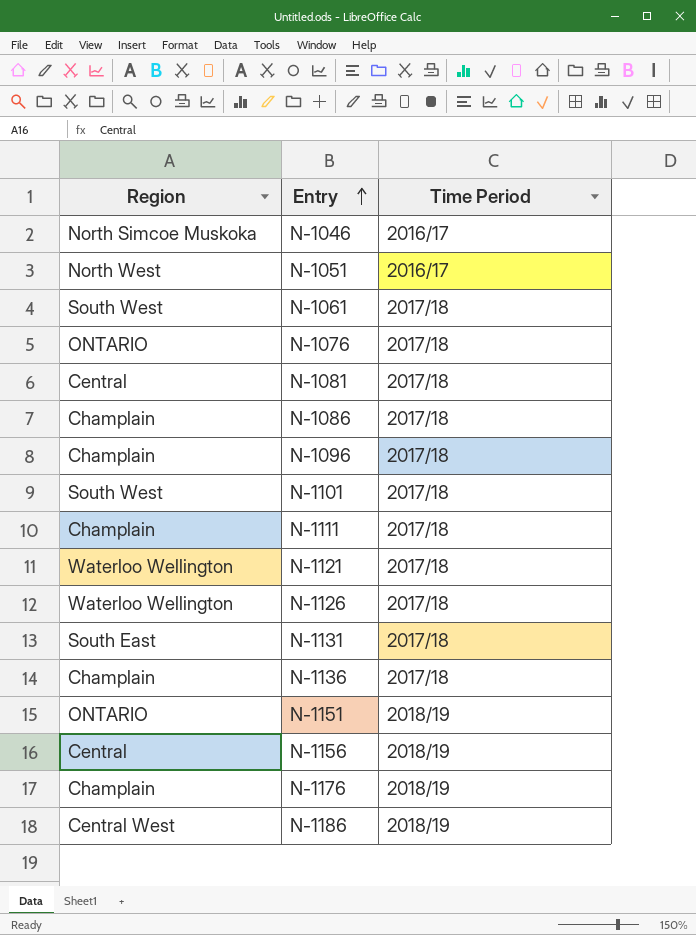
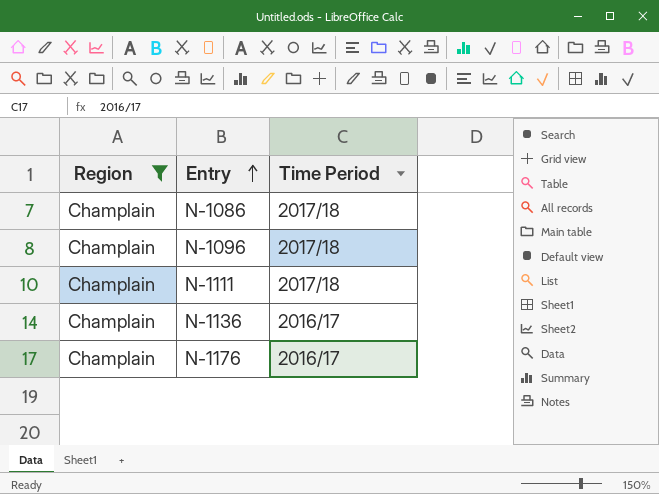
filter: none -> Region = Champlain
N-1136 | Time Period: 2017/18 -> 2016/17
N-1176 | Time Period: 2018/19 -> 2016/17

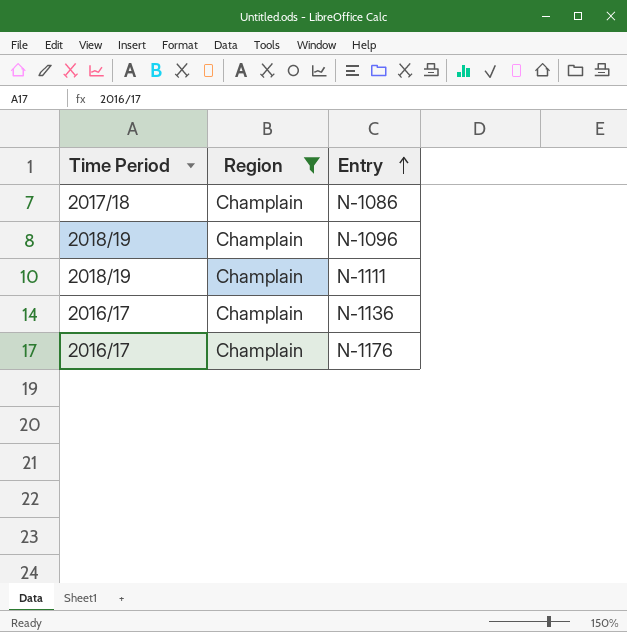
column Time Period | position: 3 -> 1
N-1096 | Time Period: 2017/18 -> 2018/19
N-1111 | Time Period: 2017/18 -> 2018/19

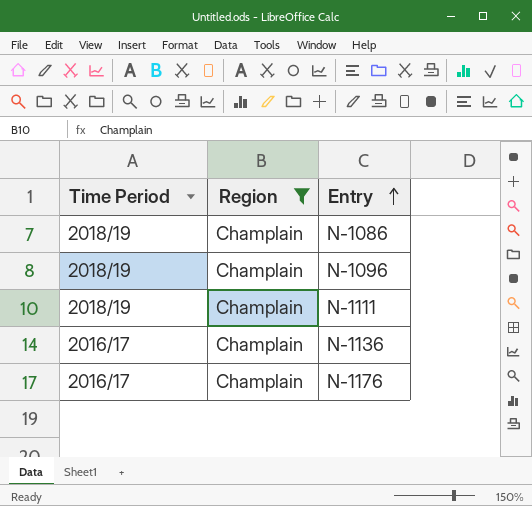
N-1086 | Time Period: 2017/18 -> 2018/19

